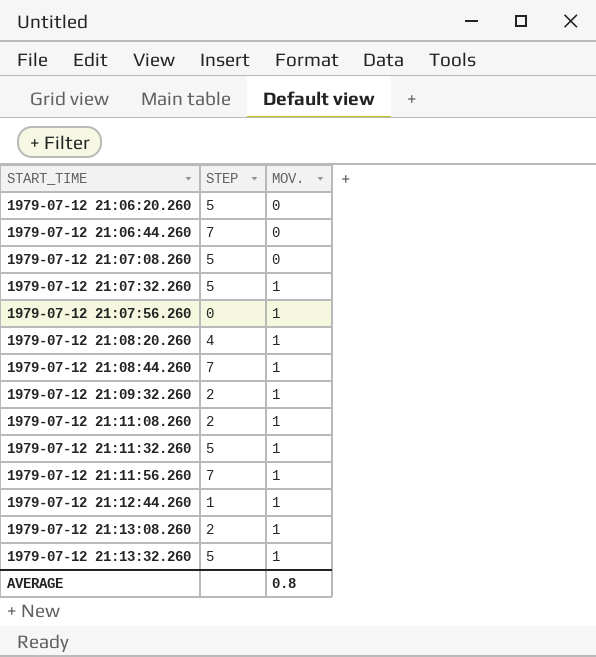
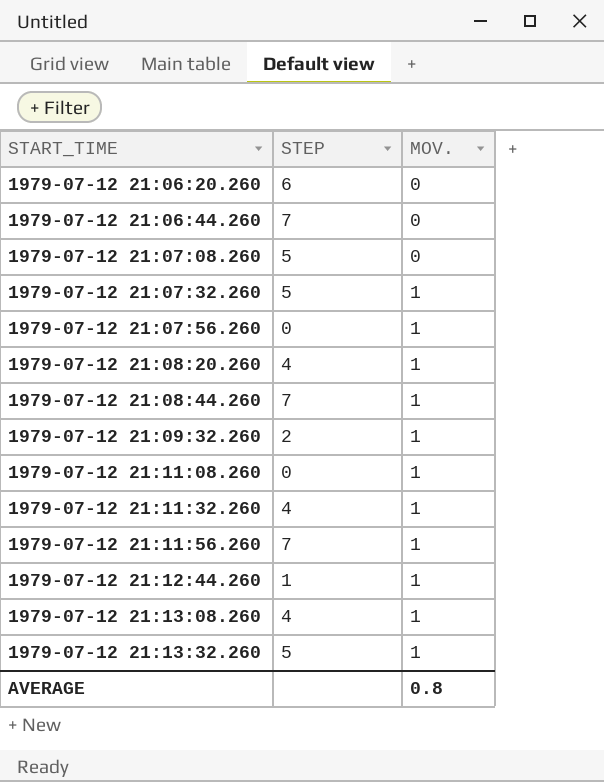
1979-07-12 21:06:20.260 | STEP: 5 -> 6
1979-07-12 21:11:08.260 | STEP: 2 -> 0
1979-07-12 21:11:32.260 | STEP: 5 -> 4
1979-07-12 21:13:08.260 | STEP: 2 -> 4

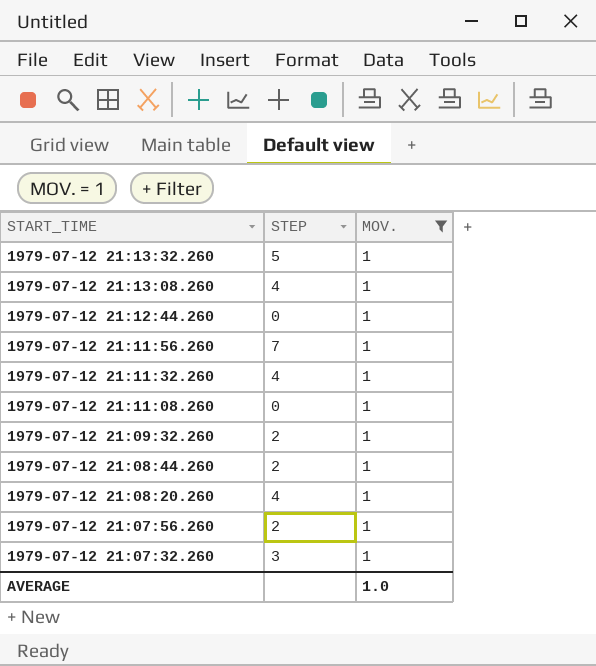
filter: none -> MOV. = 1
row order: START_TIME ascending -> START_TIME descending
1979-07-12 21:12:44.260 | STEP: 1 -> 0
1979-07-12 21:08:44.260 | STEP: 7 -> 2
1979-07-12 21:07:56.260 | STEP: 0 -> 2
1979-07-12 21:07:32.260 | STEP: 5 -> 3
AVERAGE | MOV.: 0.8 -> 1.0

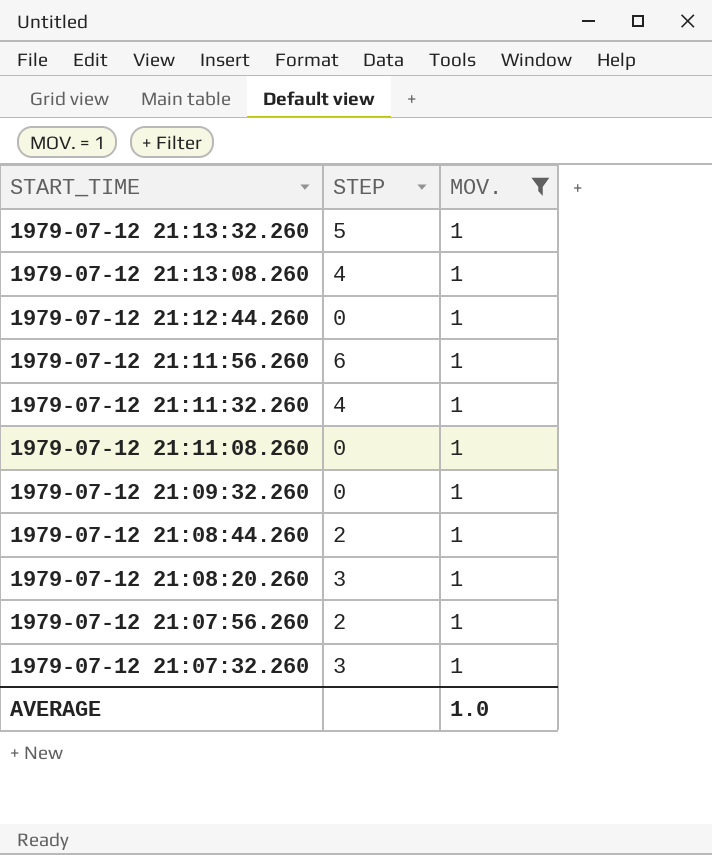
1979-07-12 21:11:56.260 | STEP: 7 -> 6
1979-07-12 21:09:32.260 | STEP: 2 -> 0
1979-07-12 21:08:20.260 | STEP: 4 -> 3

